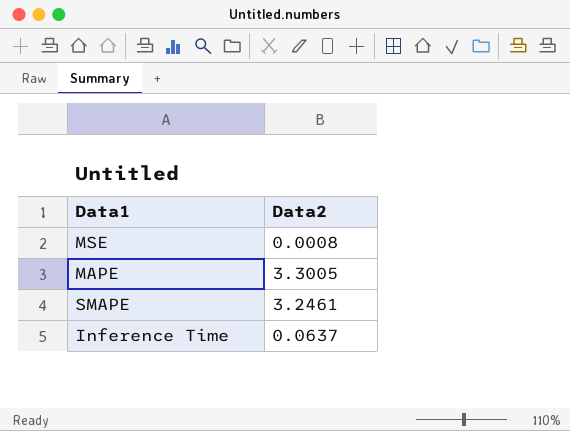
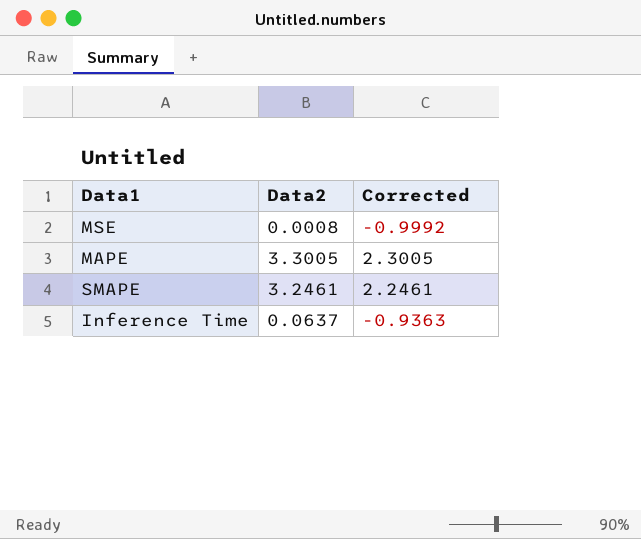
column Corrected | formula: none -> [Data2] - 1

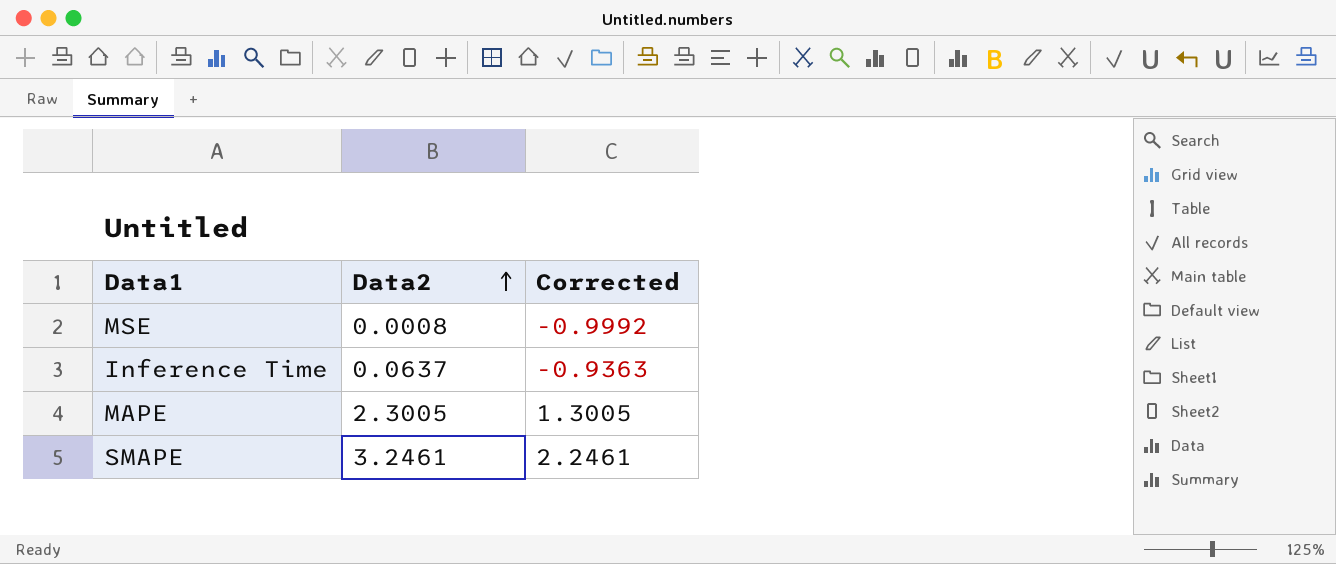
row order: none -> Data2 ascending
MAPE | Data2: 3.3005 -> 2.3005
MAPE | Corrected: 2.3005 -> 1.3005

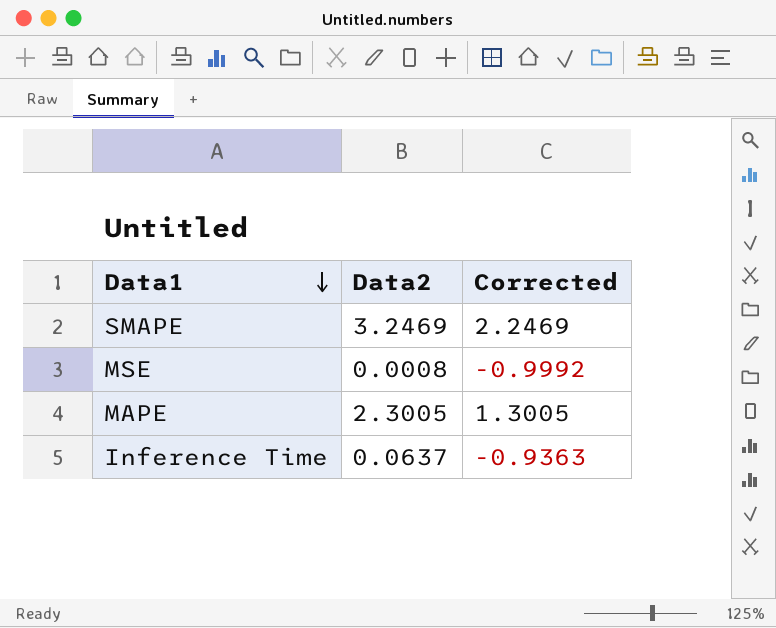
row order: Data2 ascending -> Data1 descending
SMAPE | Data2: 3.2461 -> 3.2469
SMAPE | Corrected: 2.2461 -> 2.2469

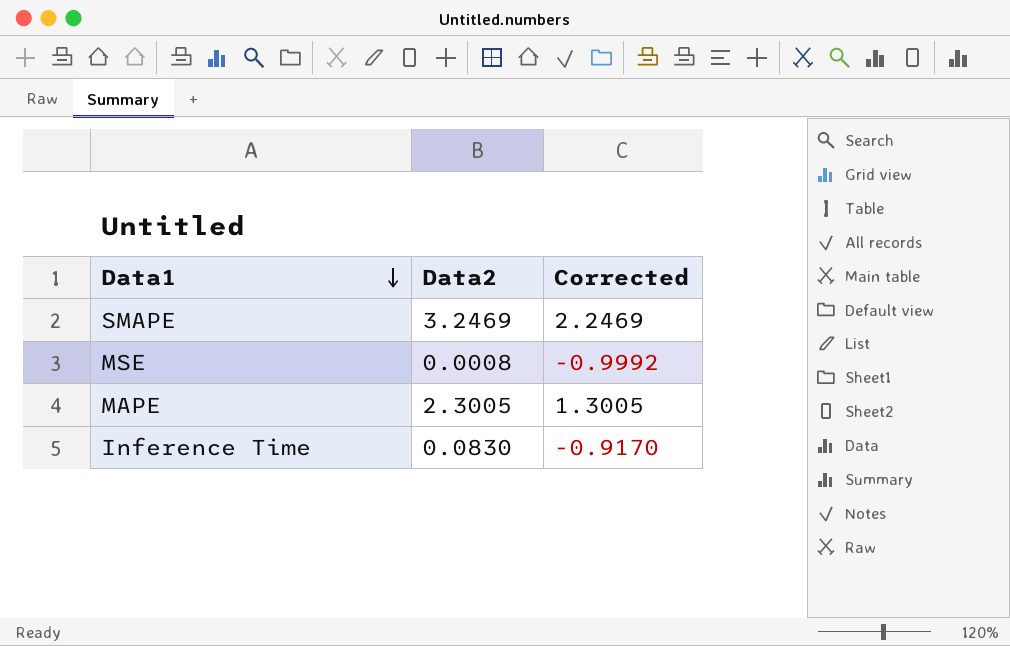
Inference Time | Data2: 0.0637 -> 0.0830
Inference Time | Corrected: -0.9363 -> -0.9170

